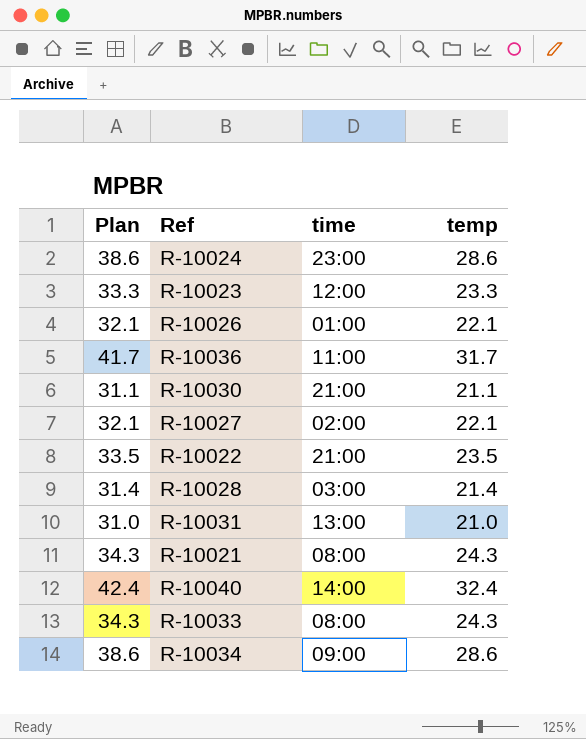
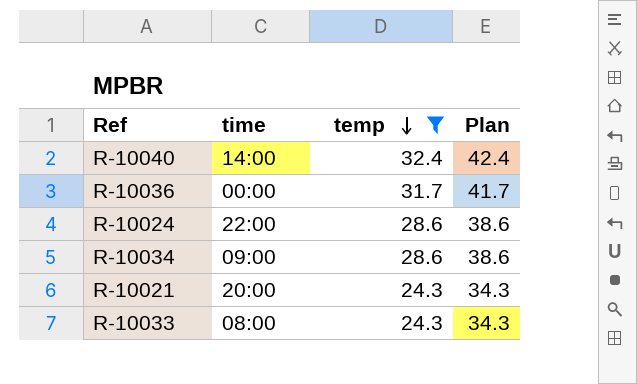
filter: none -> temp >= 24.3
row order: none -> temp descending
column Plan | position: 1 -> 4
R-10036 | time: 11:00 -> 00:00
R-10024 | time: 23:00 -> 22:00
R-10021 | time: 08:00 -> 20:00

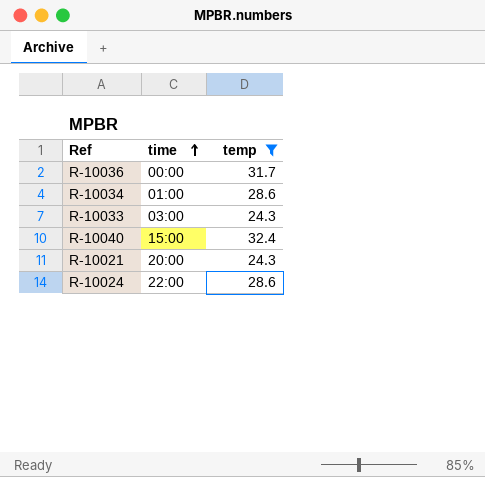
row order: temp descending -> time ascending
column Plan | formula: [temp] + 10 -> none
R-10034 | time: 09:00 -> 01:00
R-10033 | time: 08:00 -> 03:00
R-10040 | time: 14:00 -> 15:00

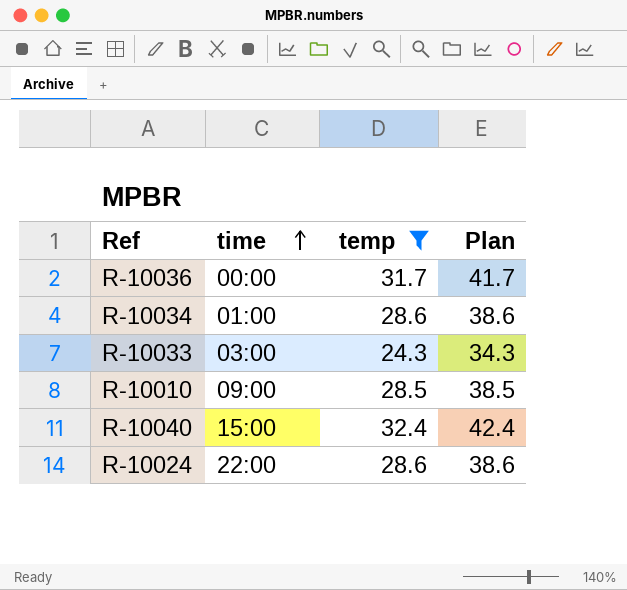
column Plan | formula: none -> [temp] + 10
row R-10021: 20:00 | 24.3 -> none
row R-10010: none -> 09:00 | 28.5 | 38.5

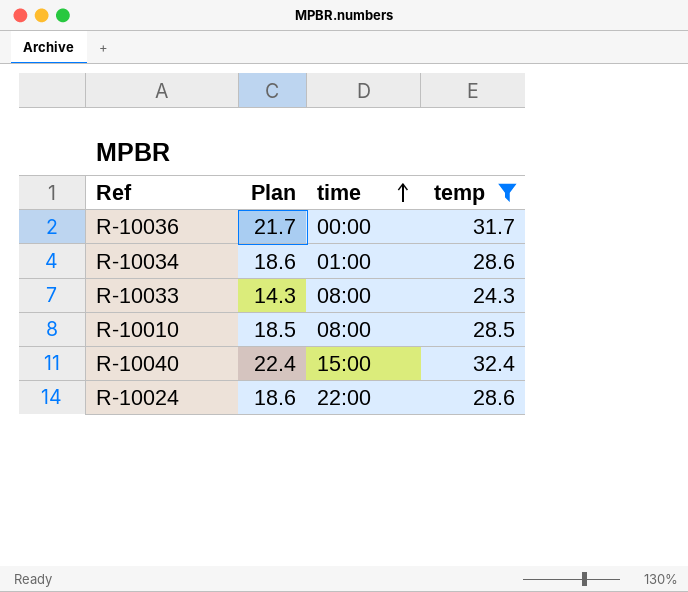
column Plan | formula: [temp] + 10 -> [temp] - 10
column Plan | position: 4 -> 2
R-10033 | time: 03:00 -> 08:00
R-10010 | time: 09:00 -> 08:00

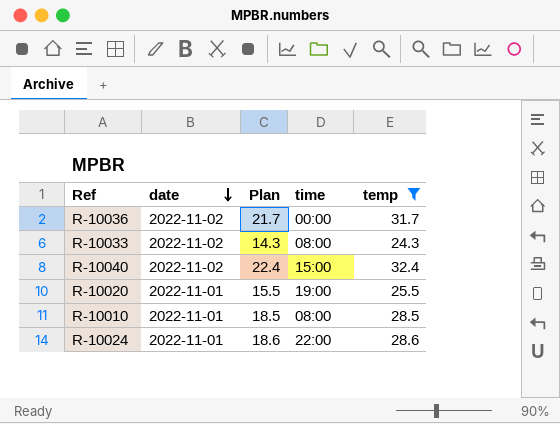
row order: time ascending -> date descending
column date | position: none -> 2
row R-10034: 18.6 | 01:00 | 28.6 -> none
row R-10020: none -> 2022-11-01 | 15.5 | 19:00 | 25.5

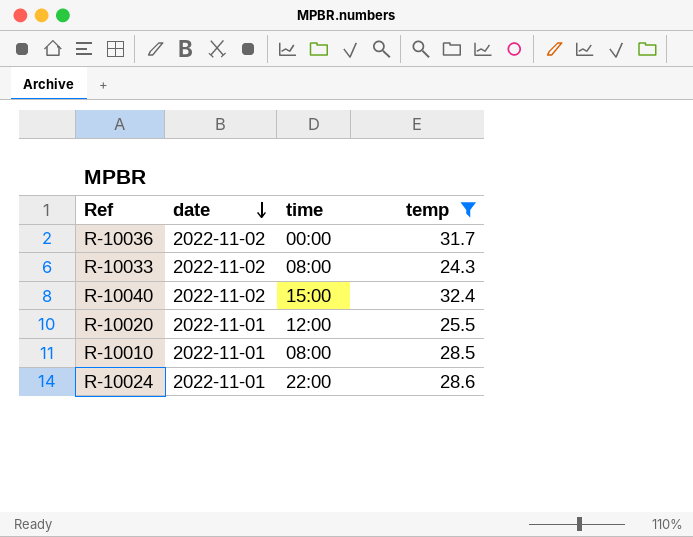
column Plan | formula: [temp] - 10 -> none
R-10020 | time: 19:00 -> 12:00

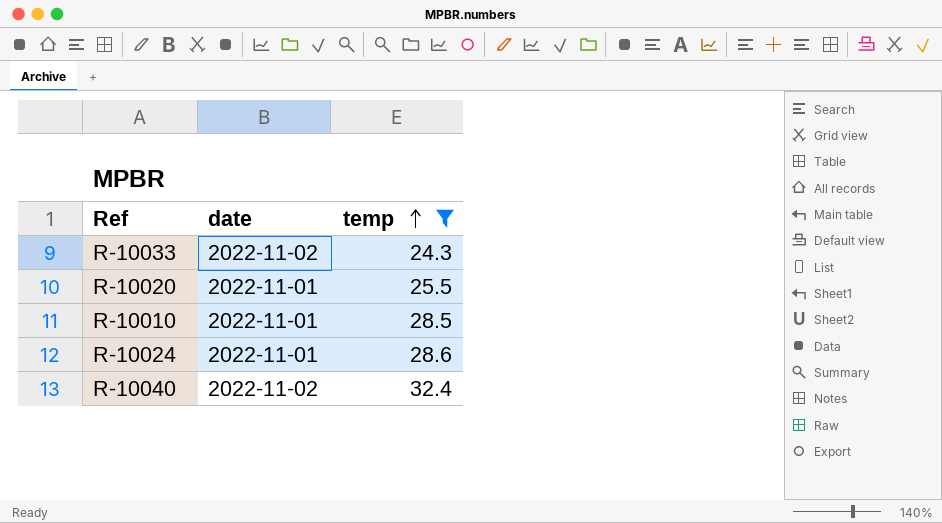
row order: date descending -> temp ascending
column time | position: 3 -> none
row R-10036: 2022-11-02 | 00:00 | 31.7 -> none

